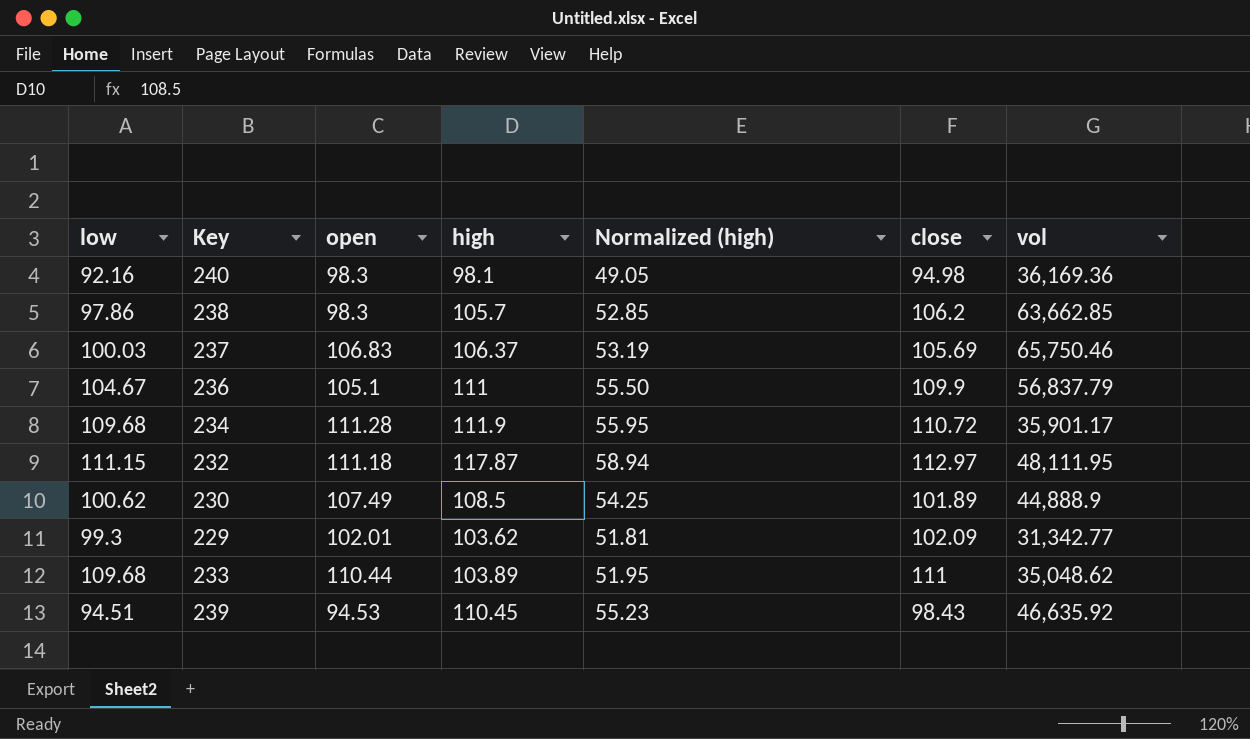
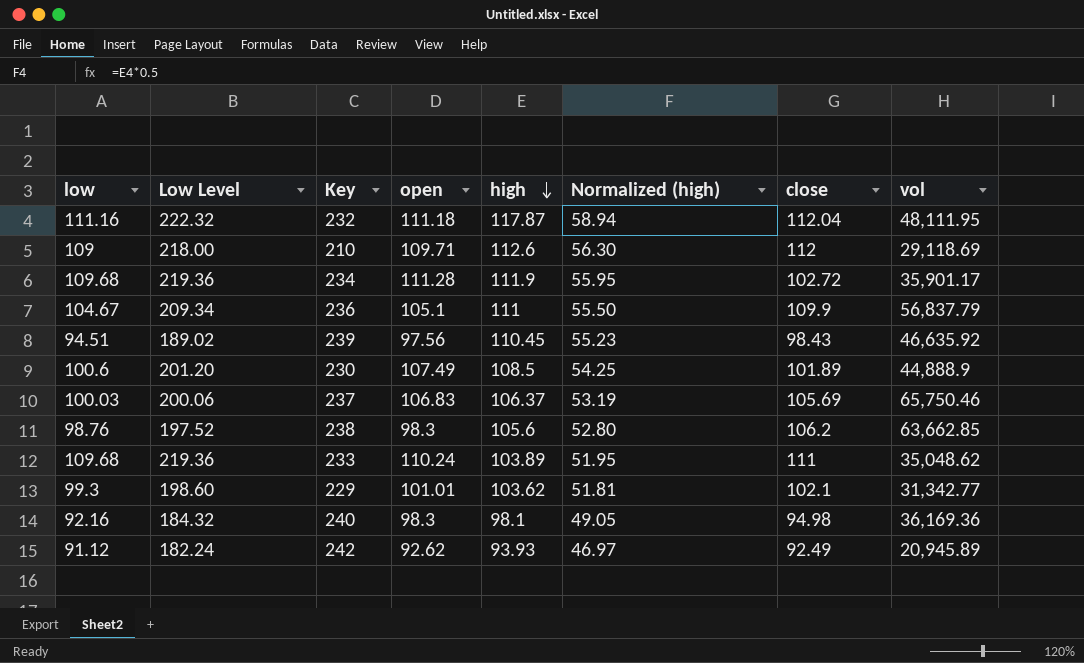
row order: none -> high descending
column Low Level | formula: none -> [low] * 2
232 | low: 111.15 -> 111.16
232 | close: 112.97 -> 112.04
row 210: none -> 109 | 218.00 | 109.71 | 112.6 | 56.30 | 112 | 29,118.69
234 | close: 110.72 -> 102.72
239 | open: 94.53 -> 97.56
230 | low: 100.62 -> 100.6
238 | low: 97.86 -> 98.76
238 | high: 105.7 -> 105.6
238 | Normalized (high): 52.85 -> 52.80
233 | open: 110.44 -> 110.24
229 | open: 102.01 -> 101.01
229 | close: 102.09 -> 102.1
row 242: none -> 91.12 | 182.24 | 92.62 | 93.93 | 46.97 | 92.49 | 20,945.89

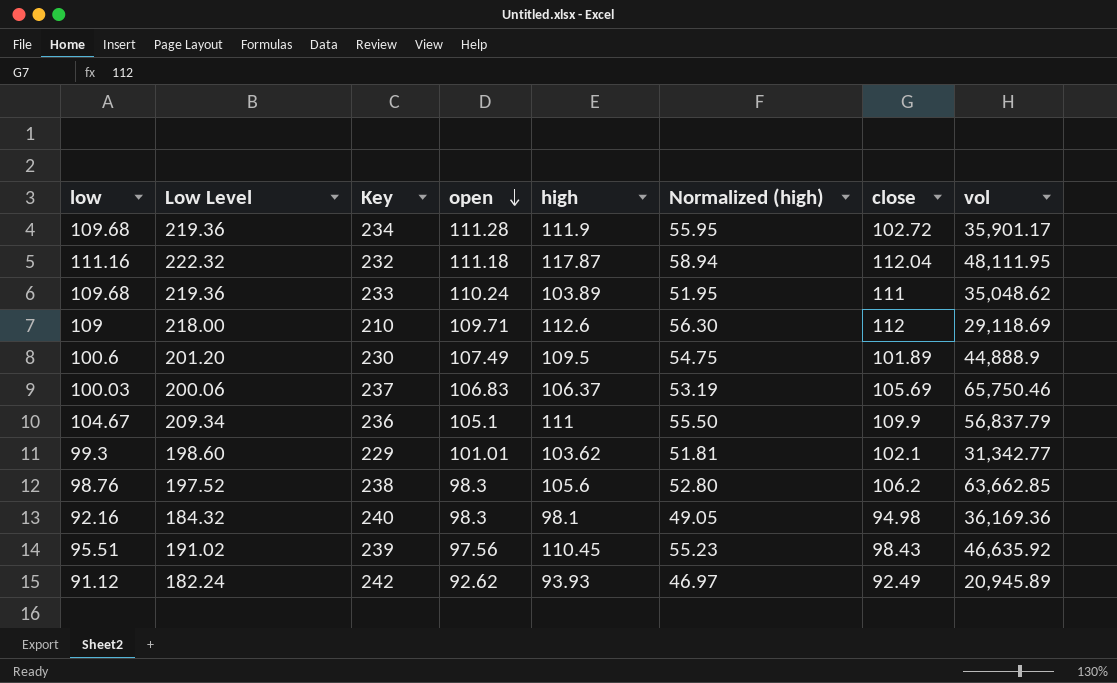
row order: high descending -> open descending
230 | high: 108.5 -> 109.5
230 | Normalized (high): 54.25 -> 54.75
239 | low: 94.51 -> 95.51
239 | Low Level: 189.02 -> 191.02

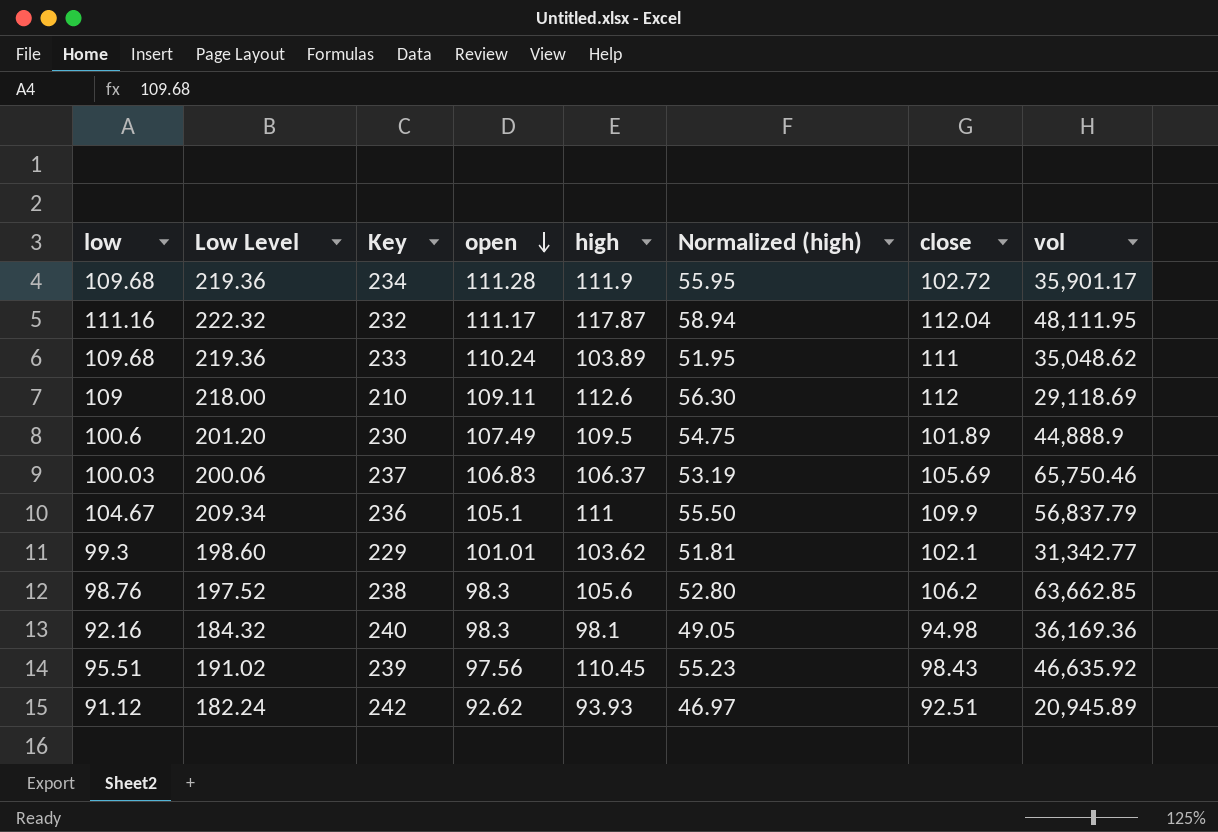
232 | open: 111.18 -> 111.17
210 | open: 109.71 -> 109.11
242 | close: 92.49 -> 92.51

